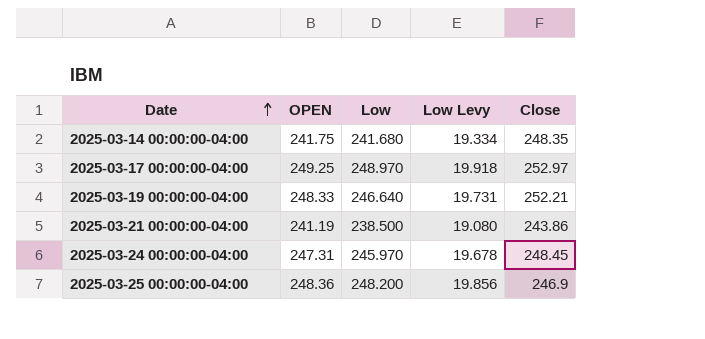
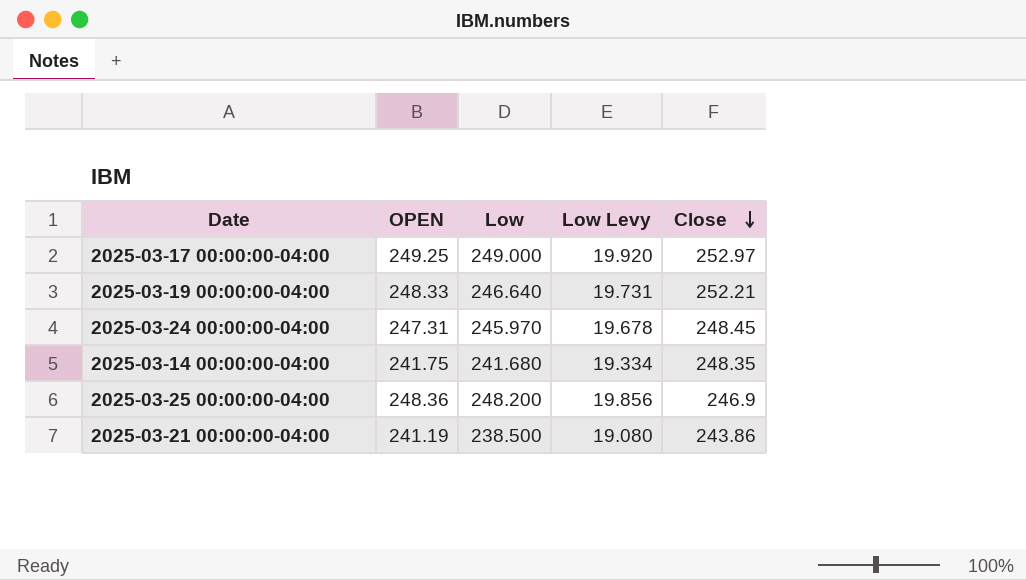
row order: Date ascending -> Close descending
2025-03-17 00:00:00-04:00 | Low: 248.970 -> 249.000
2025-03-17 00:00:00-04:00 | Low Levy: 19.918 -> 19.920

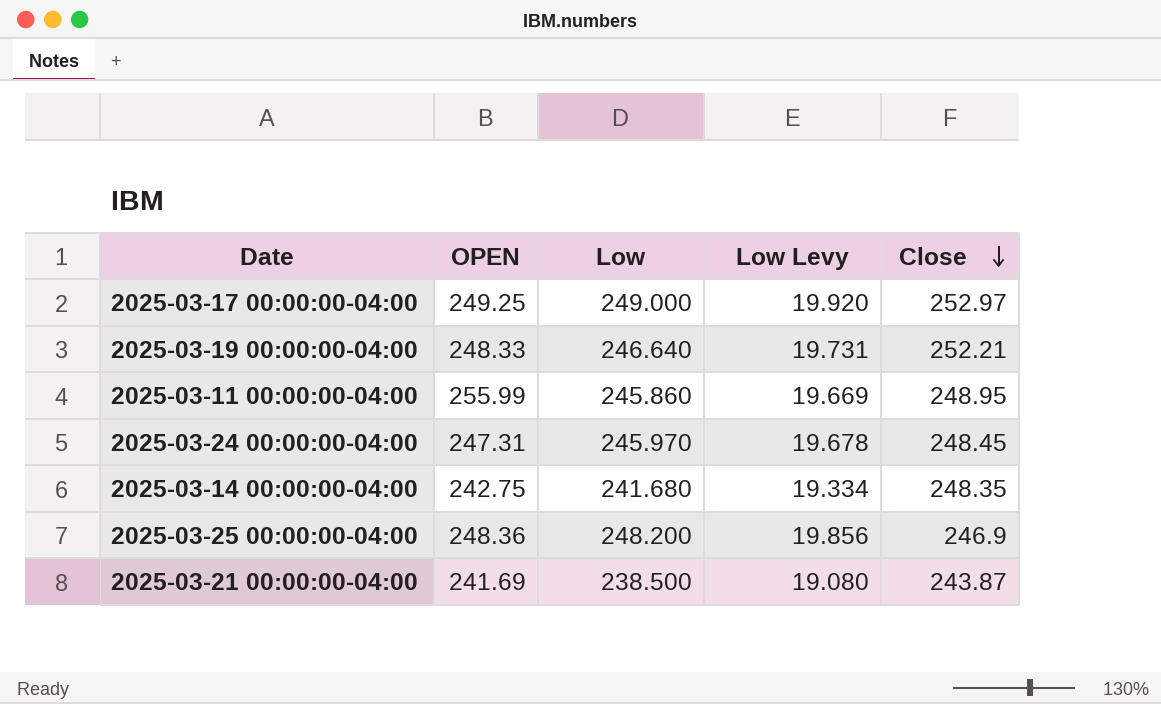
row 2025-03-11 00:00:00-04:00: none -> 255.99 | 245.860 | 19.669 | 248.95
2025-03-14 00:00:00-04:00 | OPEN: 241.75 -> 242.75
2025-03-21 00:00:00-04:00 | OPEN: 241.19 -> 241.69
2025-03-21 00:00:00-04:00 | Close: 243.86 -> 243.87

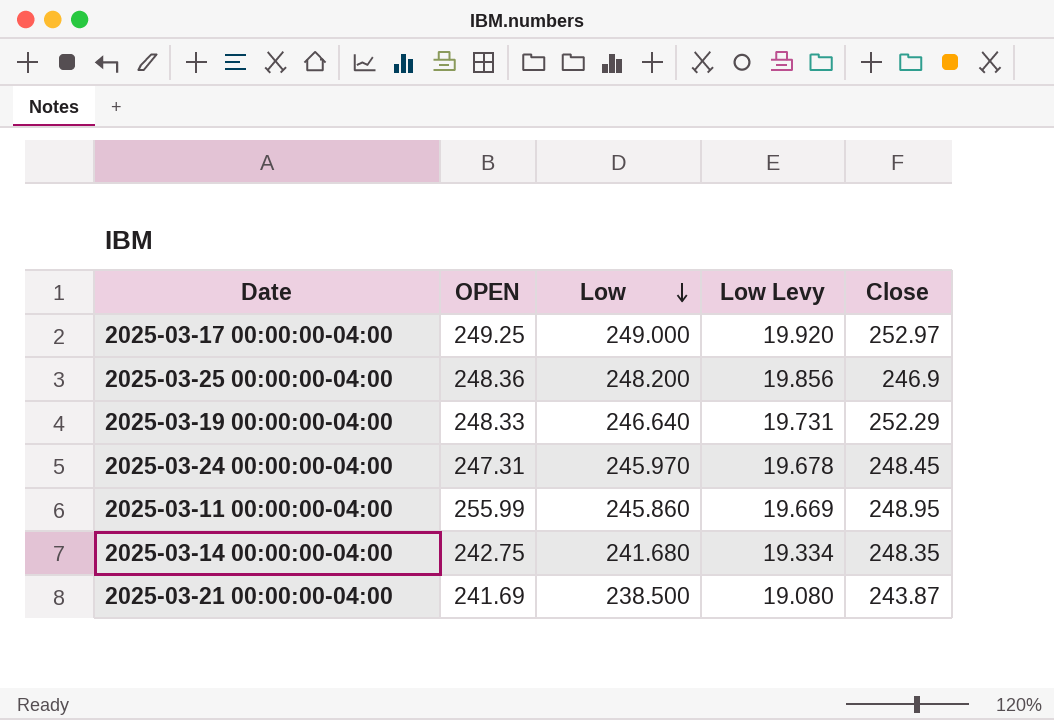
row order: Close descending -> Low descending
2025-03-19 00:00:00-04:00 | Close: 252.21 -> 252.29

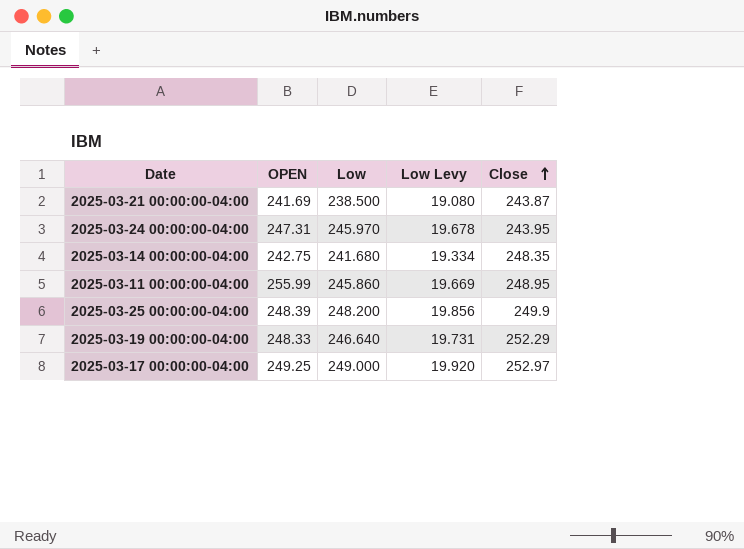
row order: Low descending -> Close ascending
2025-03-24 00:00:00-04:00 | Close: 248.45 -> 243.95
2025-03-25 00:00:00-04:00 | OPEN: 248.36 -> 248.39
2025-03-25 00:00:00-04:00 | Close: 246.9 -> 249.9

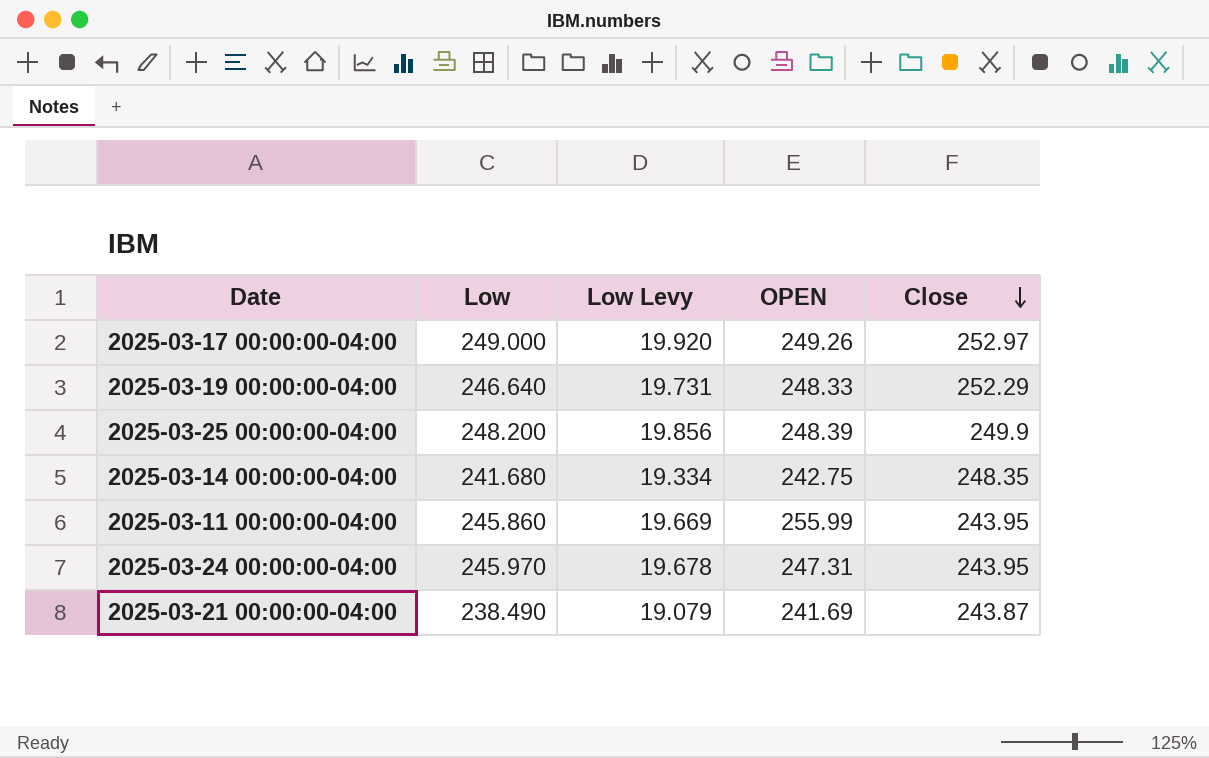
row order: Close ascending -> Close descending
column OPEN | position: 2 -> 4
2025-03-17 00:00:00-04:00 | OPEN: 249.25 -> 249.26
2025-03-11 00:00:00-04:00 | Close: 248.95 -> 243.95
2025-03-21 00:00:00-04:00 | Low: 238.500 -> 238.490
2025-03-21 00:00:00-04:00 | Low Levy: 19.080 -> 19.079

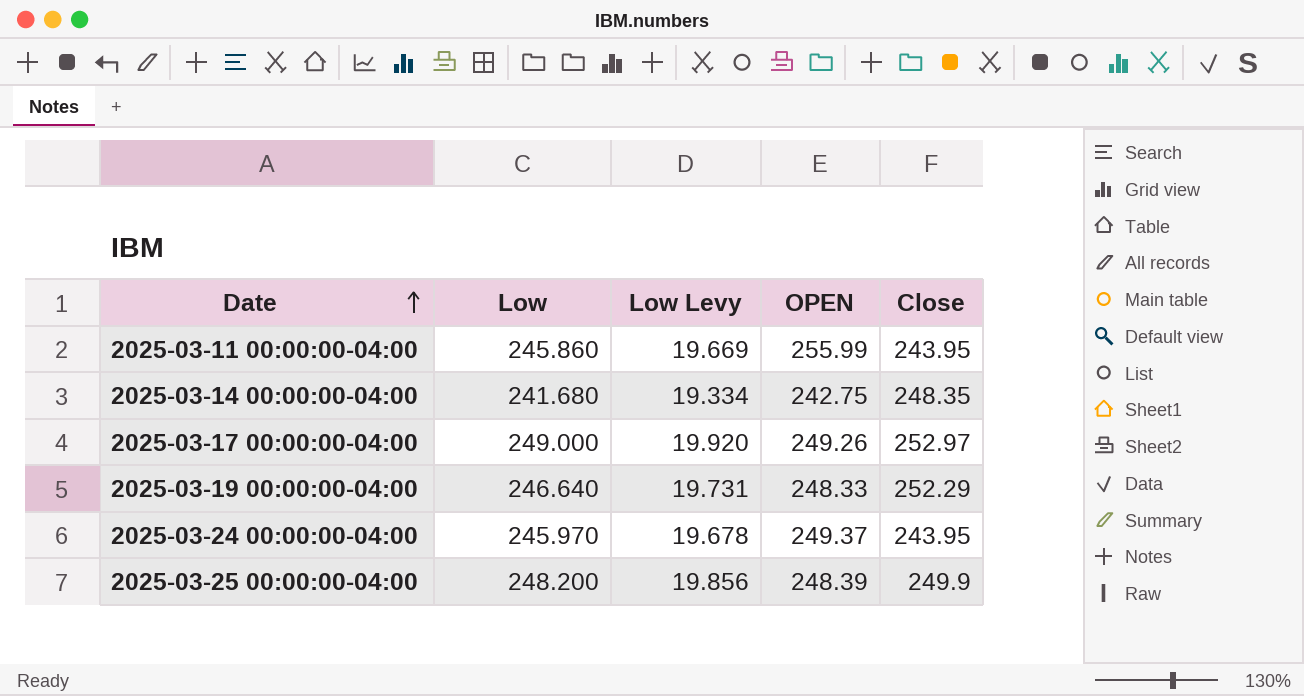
row order: Close descending -> Date ascending
row 2025-03-21 00:00:00-04:00: 238.490 | 19.079 | 241.69 | 243.87 -> none
2025-03-24 00:00:00-04:00 | OPEN: 247.31 -> 249.37

